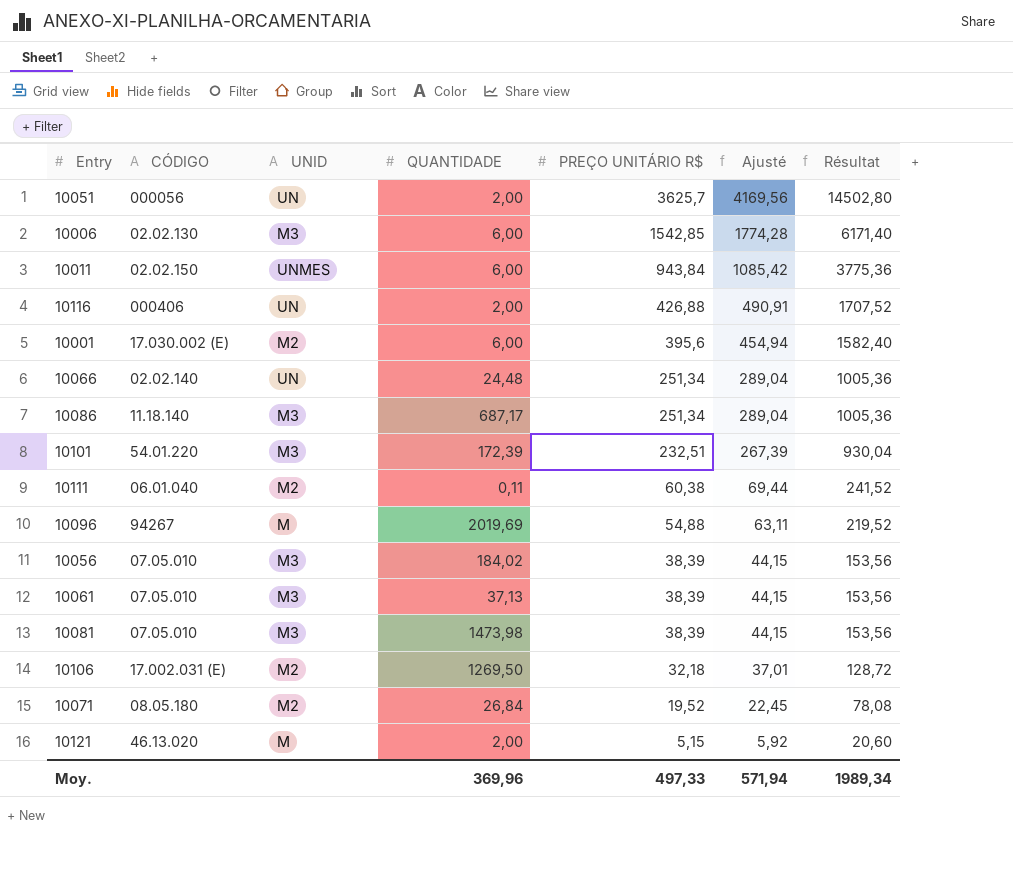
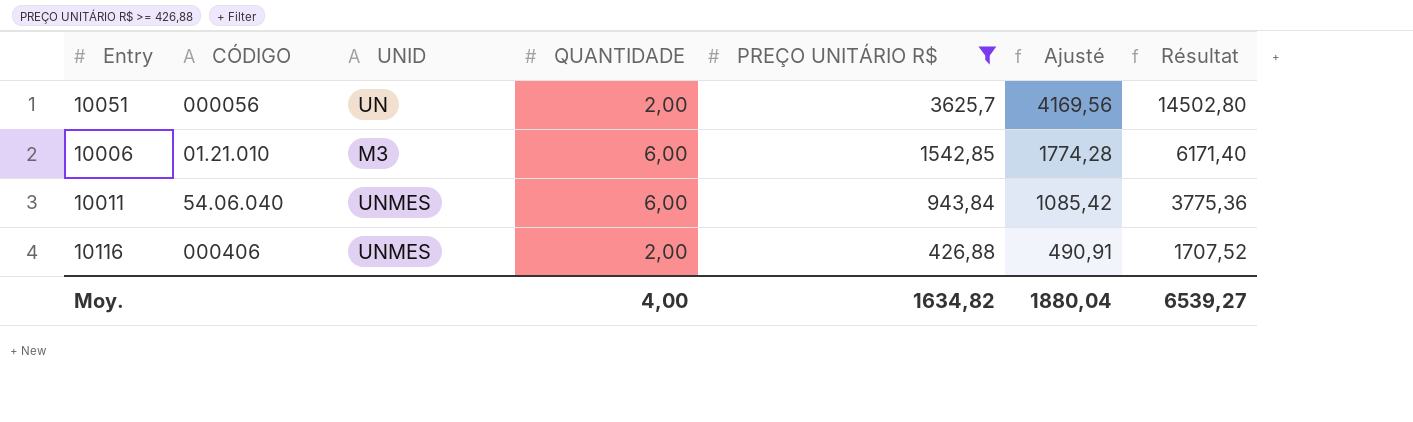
filter: none -> PREÇO UNITÁRIO R$ >= 426,88
10006 | CÓDIGO: 02.02.130 -> 01.21.010
10011 | CÓDIGO: 02.02.150 -> 54.06.040
10116 | UNID: UN -> UNMES
Moy. | QUANTIDADE: 369,96 -> 4,00
Moy. | PREÇO UNITÁRIO R$: 497,33 -> 1634,82
Moy. | Ajusté: 571,94 -> 1880,04
Moy. | Résultat: 1989,34 -> 6539,27

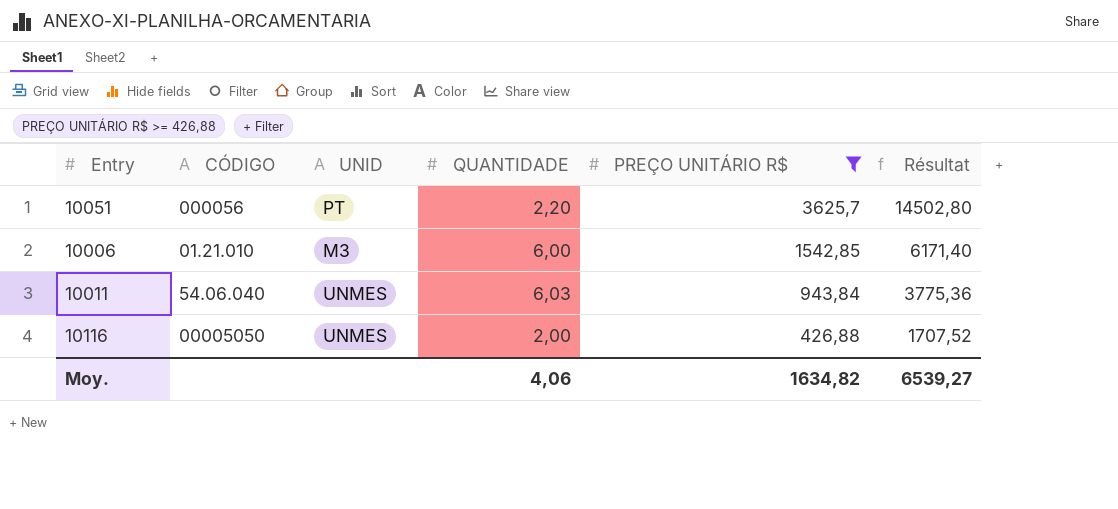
column Ajusté | formula: [PREÇO UNITÁRIO R$] * 1,15 -> none
10051 | UNID: UN -> PT
10051 | QUANTIDADE: 2,00 -> 2,20
10011 | QUANTIDADE: 6,00 -> 6,03
10116 | CÓDIGO: 000406 -> 00005050
Moy. | QUANTIDADE: 4,00 -> 4,06

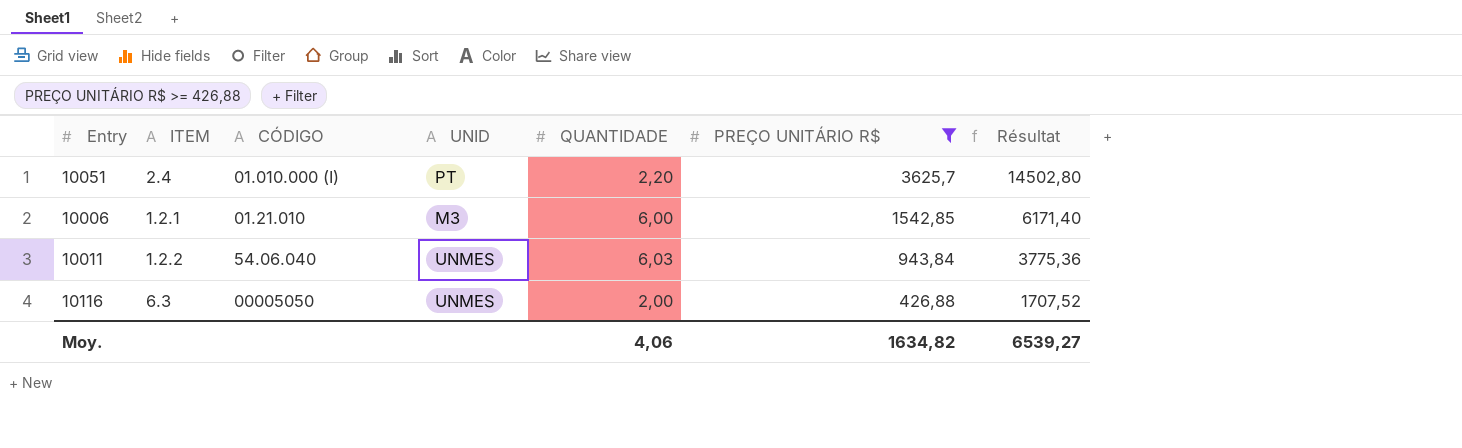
column ITEM | position: none -> 2
10051 | CÓDIGO: 000056 -> 01.010.000 (I)

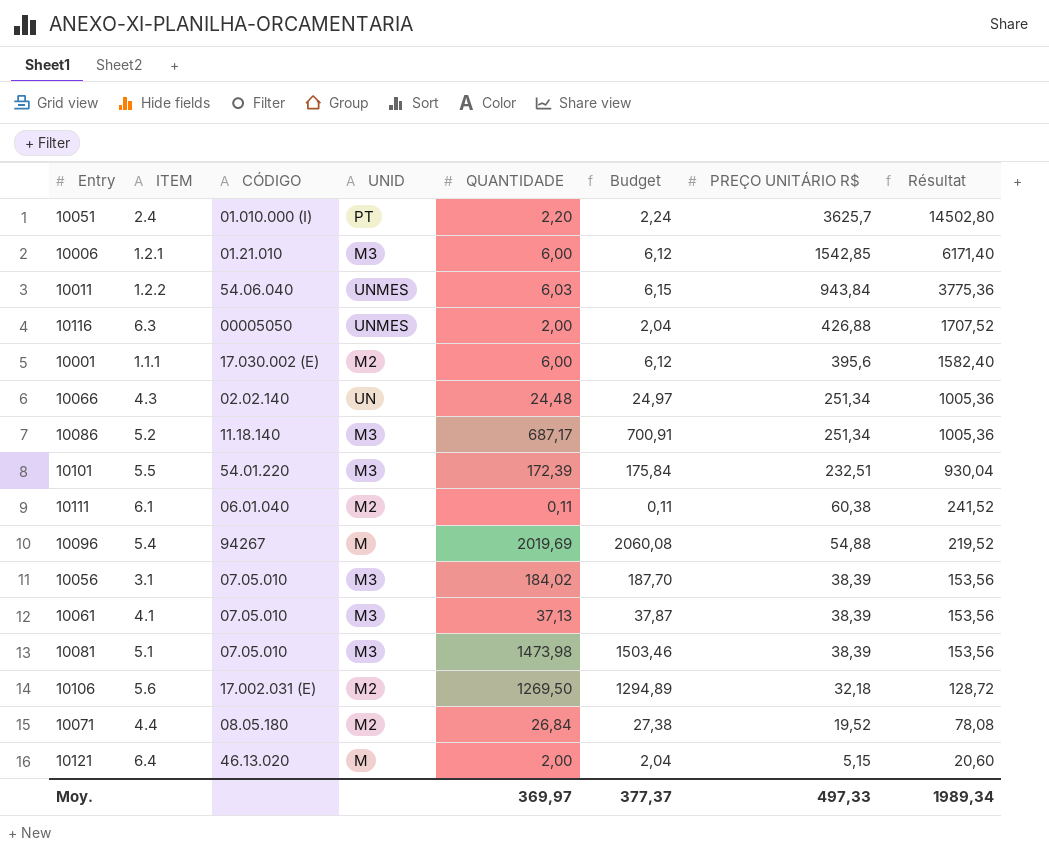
filter: PREÇO UNITÁRIO R$ >= 426,88 -> none
column Budget | formula: none -> [QUANTIDADE] * 1,02
Moy. | QUANTIDADE: 4,06 -> 369,97
Moy. | PREÇO UNITÁRIO R$: 1634,82 -> 497,33
Moy. | Résultat: 6539,27 -> 1989,34

